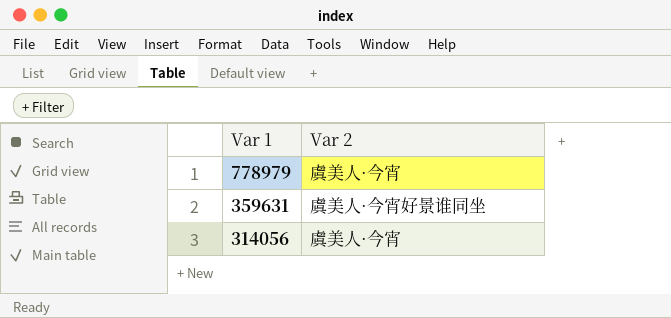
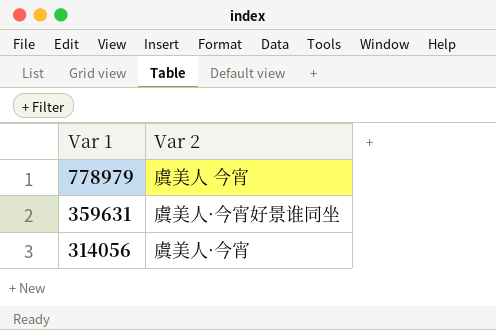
778979 | Var 2: 虞美人·今宵 -> 虞美人 今宵

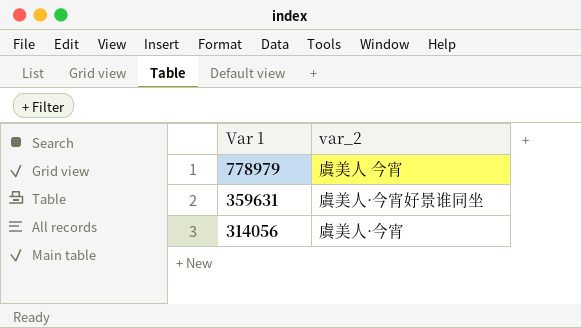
column name: Var 2 -> var_2

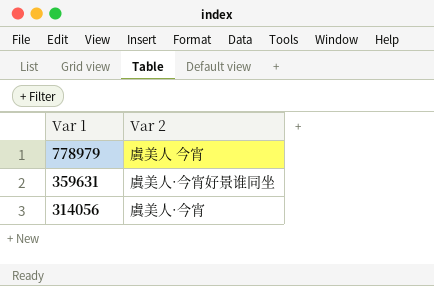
column name: var_2 -> Var 2

